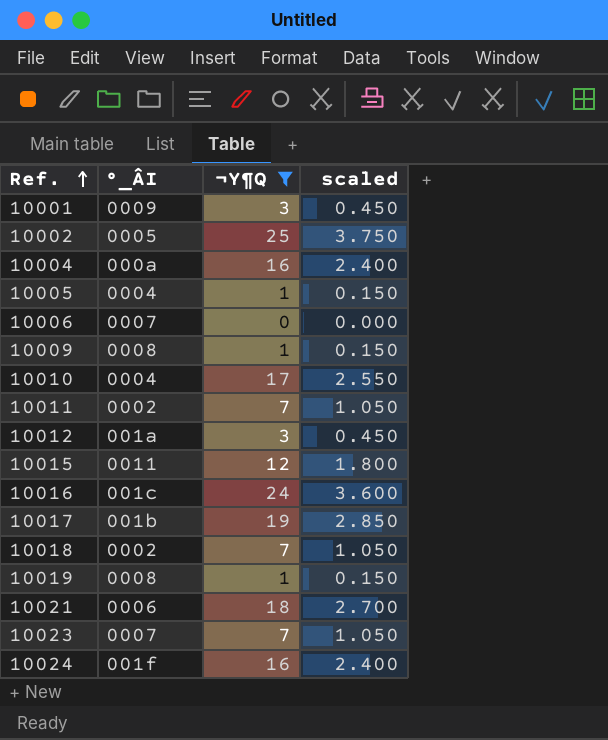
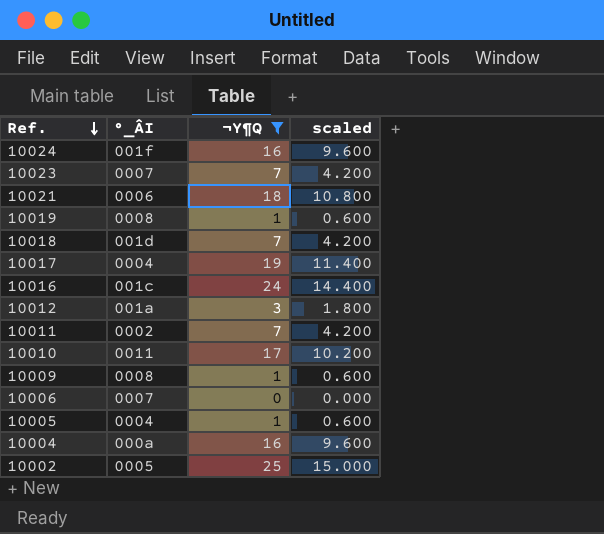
row order: Ref. ascending -> Ref. descending
column scaled | formula: [¬Y¶Q] * 0.15 -> [¬Y¶Q] * 0.6
row 10001: 0009 | 3 | 0.450 -> none
row 10015: 0011 | 12 | 1.800 -> none
10018 | °_ÂI: 0002 -> 001d
10017 | °_ÂI: 001b -> 0004
10010 | °_ÂI: 0004 -> 0011

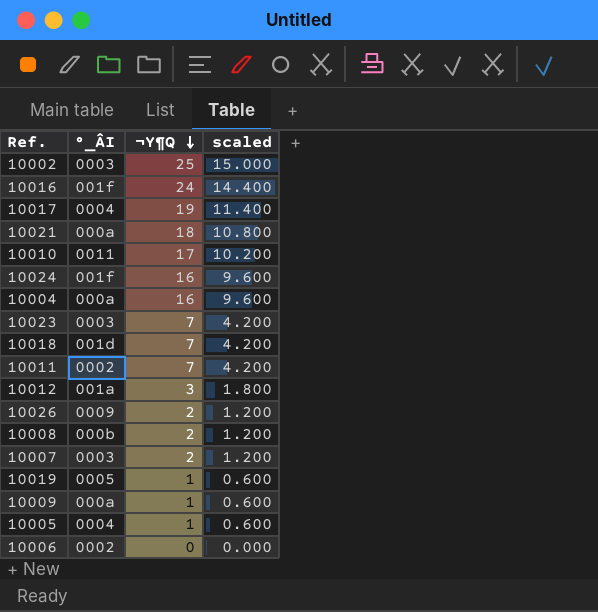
filter: ¬Y¶Q != 2 -> none
row order: Ref. descending -> ¬Y¶Q descending
10002 | °_ÂI: 0005 -> 0003
10016 | °_ÂI: 001c -> 001f
10021 | °_ÂI: 0006 -> 000a
10023 | °_ÂI: 0007 -> 0003
10019 | °_ÂI: 0008 -> 0005
10009 | °_ÂI: 0008 -> 000a
10006 | °_ÂI: 0007 -> 0002

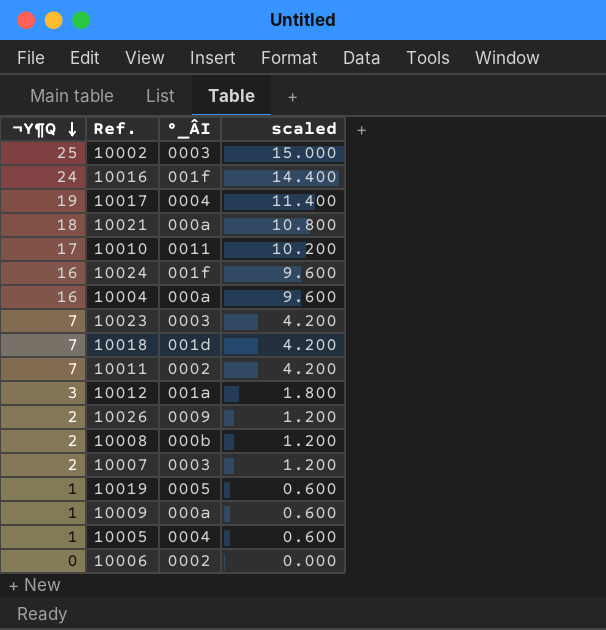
column ¬Y¶Q | position: 3 -> 1

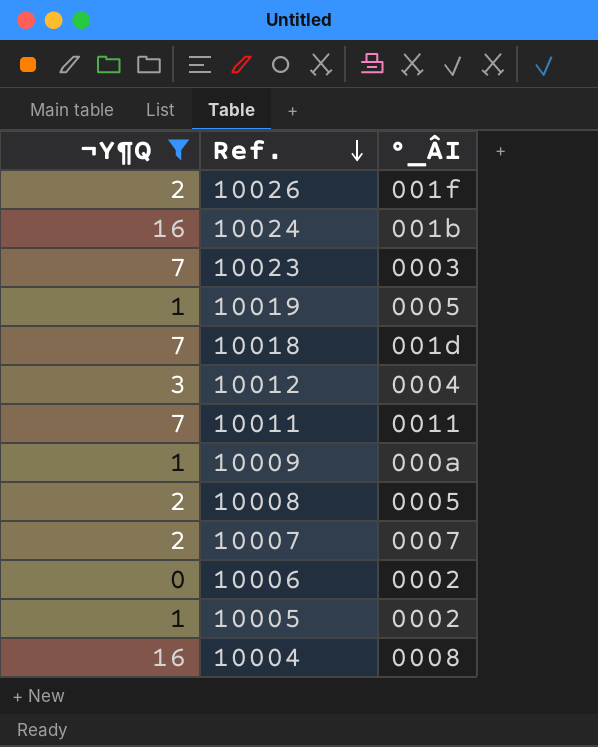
filter: none -> ¬Y¶Q <= 16
row order: ¬Y¶Q descending -> Ref. descending
column scaled | formula: [¬Y¶Q] * 0.6 -> none
10026 | °_ÂI: 0009 -> 001f
10024 | °_ÂI: 001f -> 001b
10012 | °_ÂI: 001a -> 0004
10011 | °_ÂI: 0002 -> 0011
10008 | °_ÂI: 000b -> 0005
10007 | °_ÂI: 0003 -> 0007
10005 | °_ÂI: 0004 -> 0002
10004 | °_ÂI: 000a -> 0008

